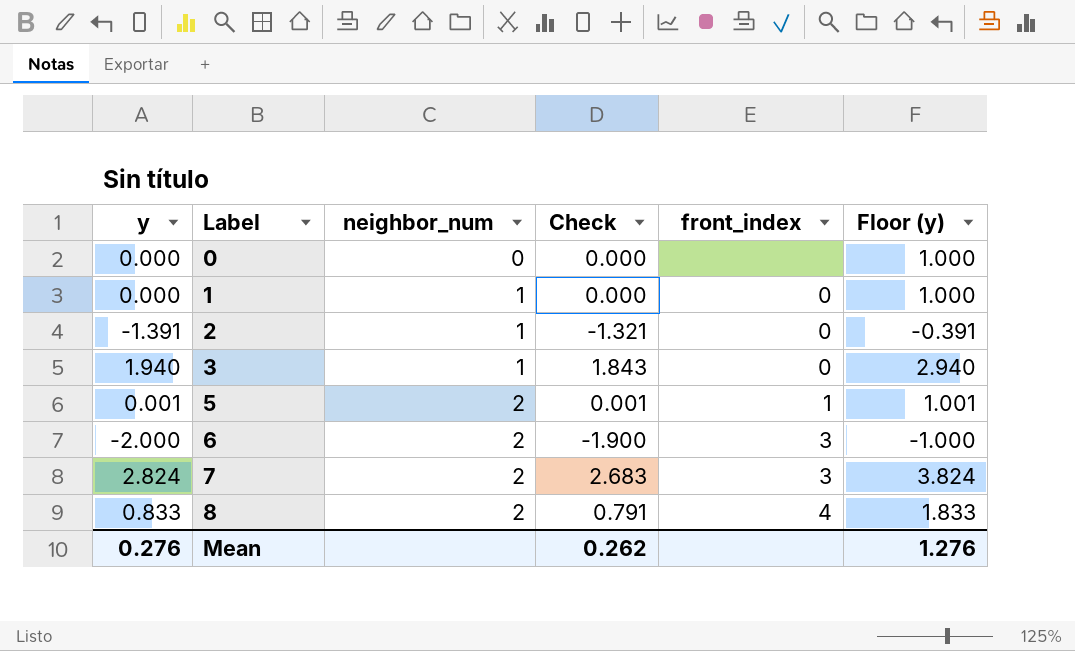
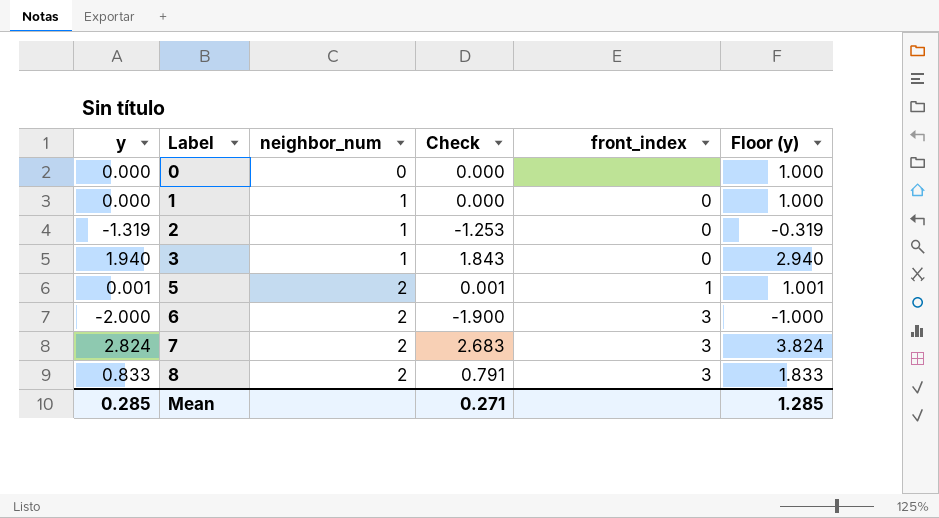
2 | y: -1.391 -> -1.319
2 | Check: -1.321 -> -1.253
2 | Floor (y): -0.391 -> -0.319
8 | front_index: 4 -> 3
Mean | y: 0.276 -> 0.285
Mean | Check: 0.262 -> 0.271
Mean | Floor (y): 1.276 -> 1.285

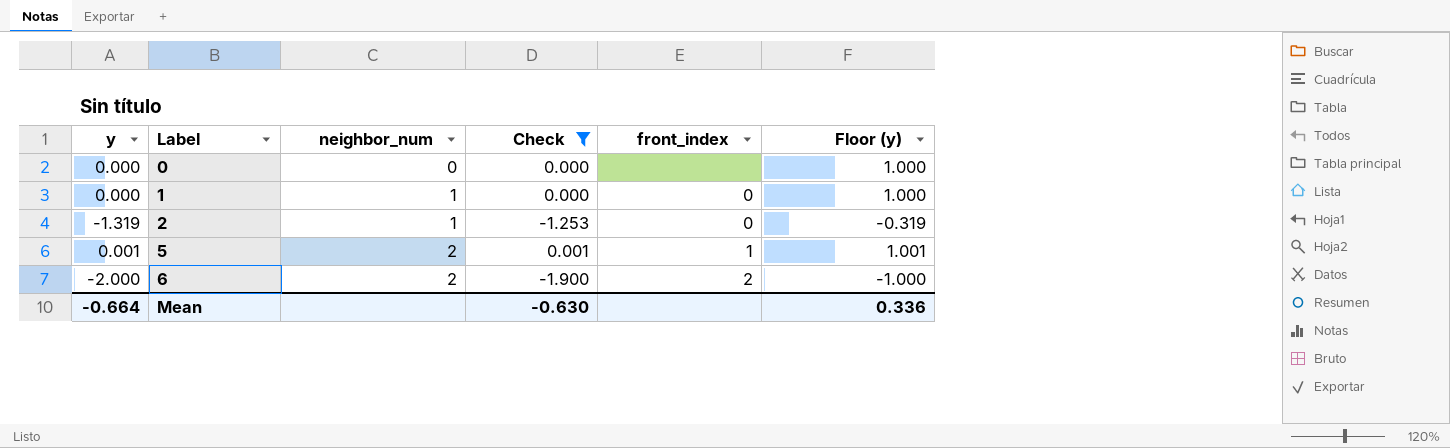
filter: none -> Check <= 0.001
6 | front_index: 3 -> 2
Mean | y: 0.285 -> -0.664
Mean | Check: 0.271 -> -0.630
Mean | Floor (y): 1.285 -> 0.336

